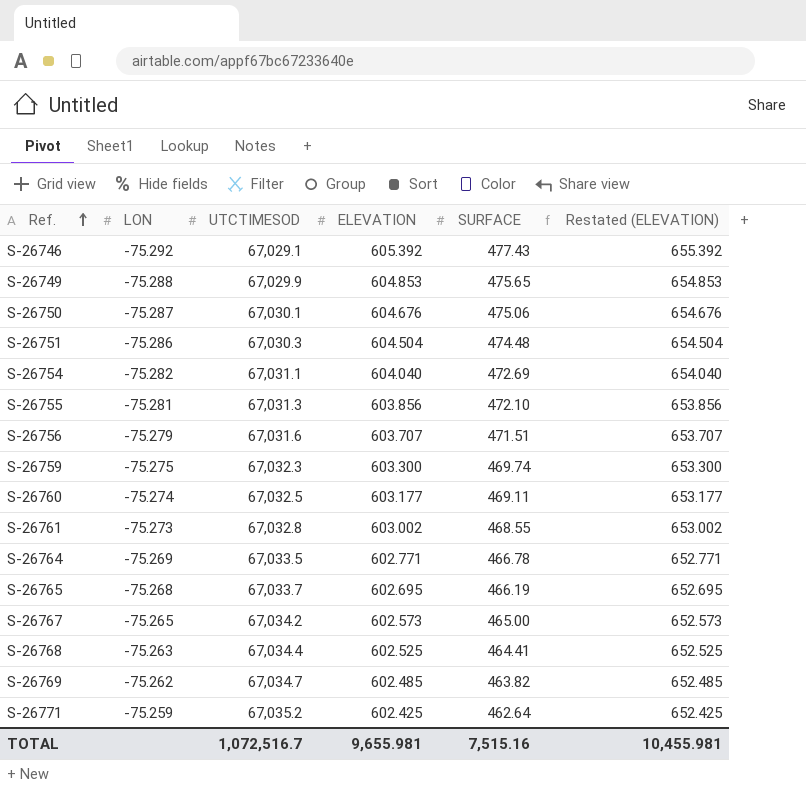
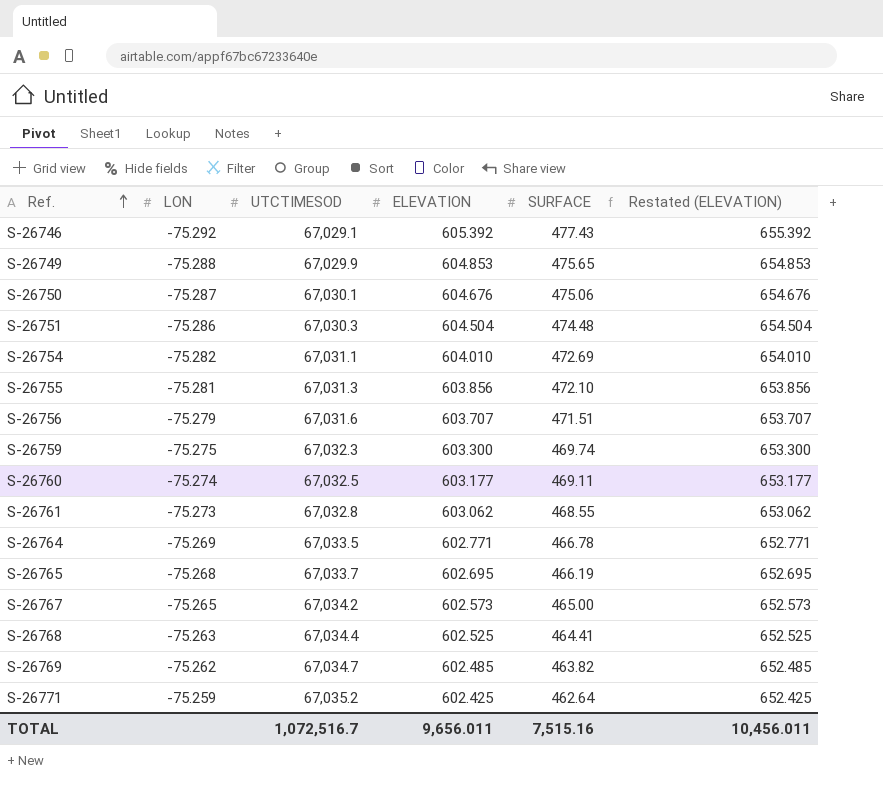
S-26754 | ELEVATION: 604.040 -> 604.010
S-26754 | Restated (ELEVATION): 654.040 -> 654.010
S-26761 | ELEVATION: 603.002 -> 603.062
S-26761 | Restated (ELEVATION): 653.002 -> 653.062
TOTAL | ELEVATION: 9,655.981 -> 9,656.011
TOTAL | Restated (ELEVATION): 10,455.981 -> 10,456.011

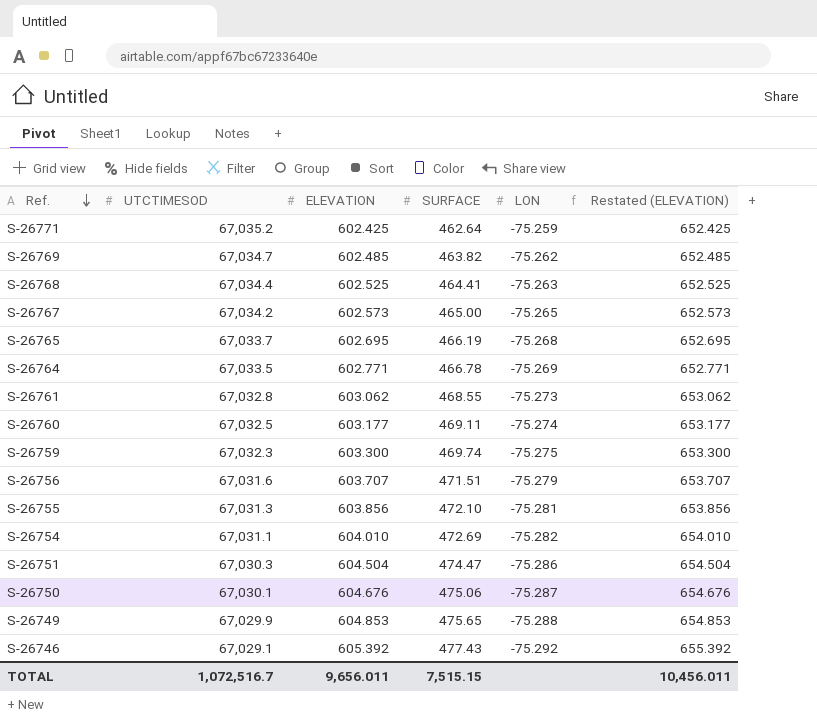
row order: Ref. ascending -> Ref. descending
column LON | position: 2 -> 5
S-26751 | SURFACE: 474.48 -> 474.47
TOTAL | SURFACE: 7,515.16 -> 7,515.15

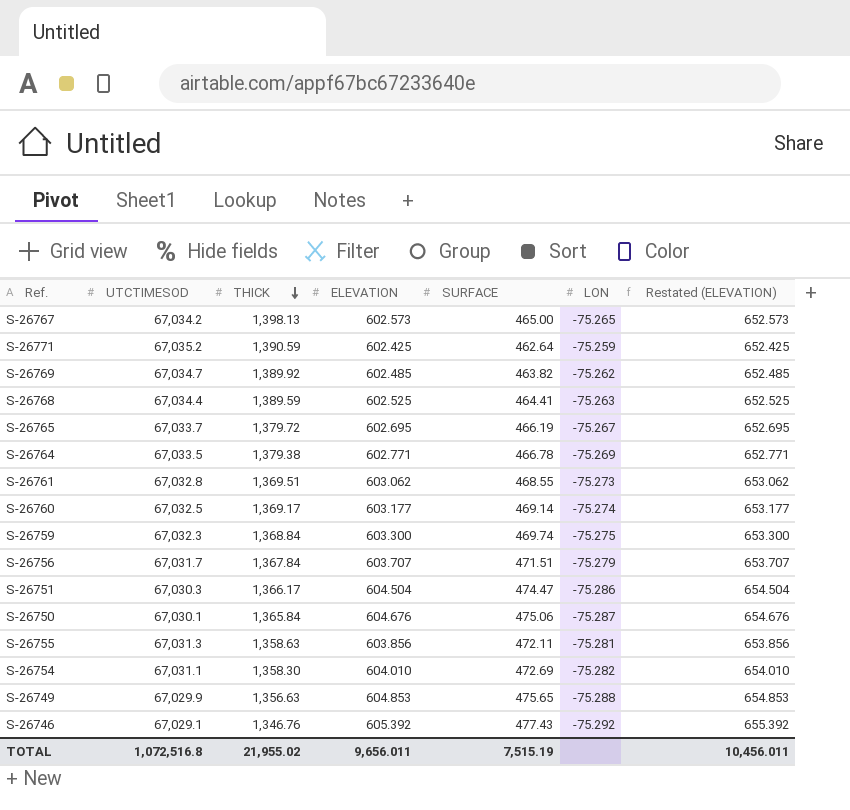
row order: Ref. descending -> THICK descending
column THICK | position: none -> 3
S-26765 | LON: -75.268 -> -75.267
S-26760 | SURFACE: 469.11 -> 469.14
S-26756 | UTCTIMESOD: 67,031.6 -> 67,031.7
S-26755 | SURFACE: 472.10 -> 472.11
TOTAL | UTCTIMESOD: 1,072,516.7 -> 1,072,516.8
TOTAL | SURFACE: 7,515.15 -> 7,515.19

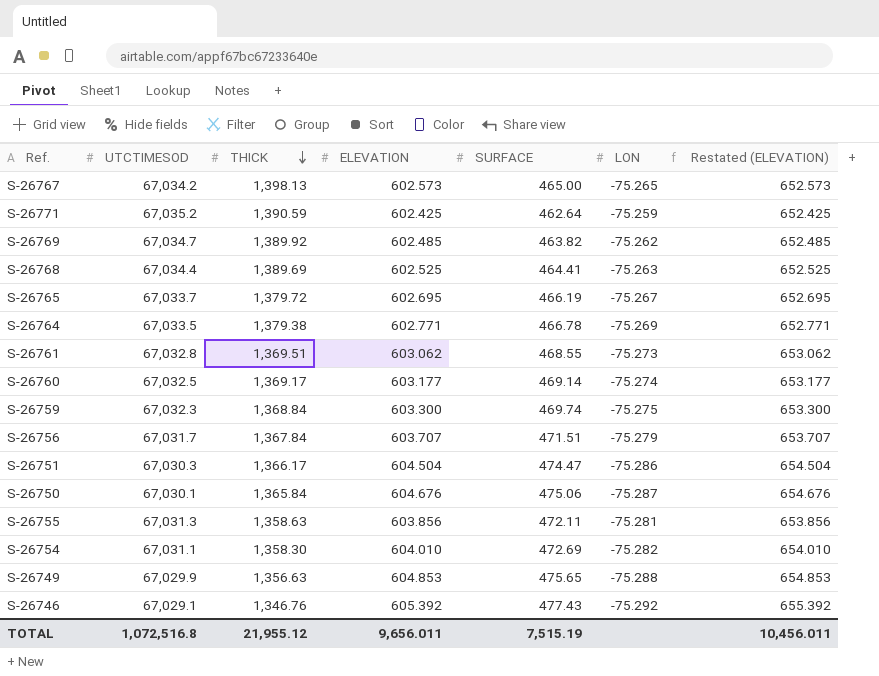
S-26768 | THICK: 1,389.59 -> 1,389.69
TOTAL | THICK: 21,955.02 -> 21,955.12

